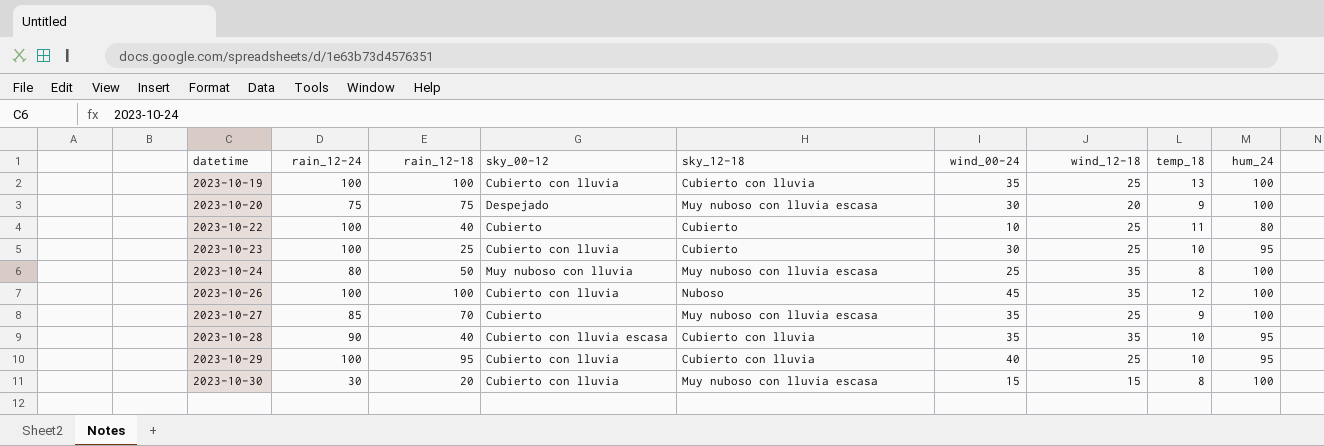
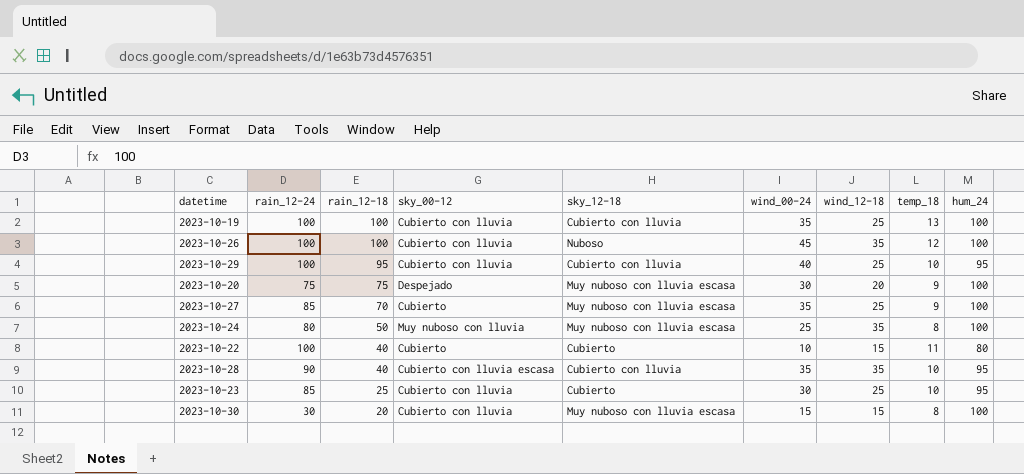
row order: datetime ascending -> rain_12-18 descending
2023-10-22 | wind_12-18: 25 -> 15
2023-10-23 | rain_12-24: 100 -> 85

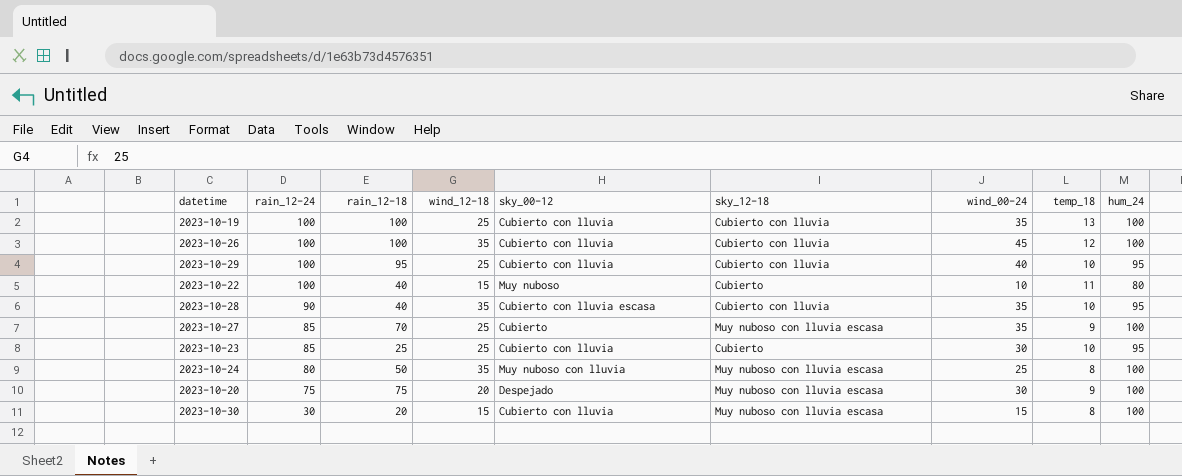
row order: rain_12-18 descending -> rain_12-24 descending
column wind_12-18 | position: 7 -> 4
2023-10-26 | sky_12-18: Nuboso -> Cubierto con lluvia
2023-10-22 | sky_00-12: Cubierto -> Muy nuboso

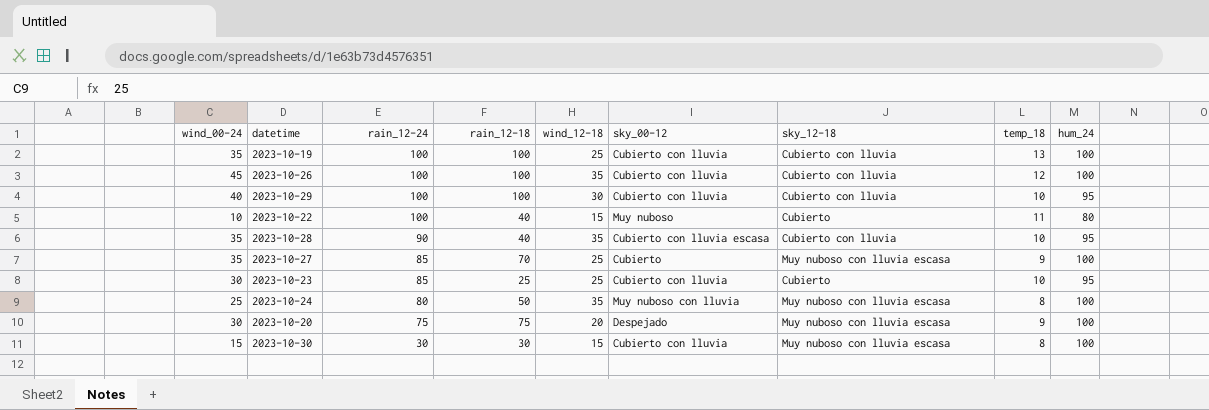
column wind_00-24 | position: 7 -> 1
2023-10-29 | rain_12-18: 95 -> 100
2023-10-29 | wind_12-18: 25 -> 30
2023-10-30 | rain_12-18: 20 -> 30

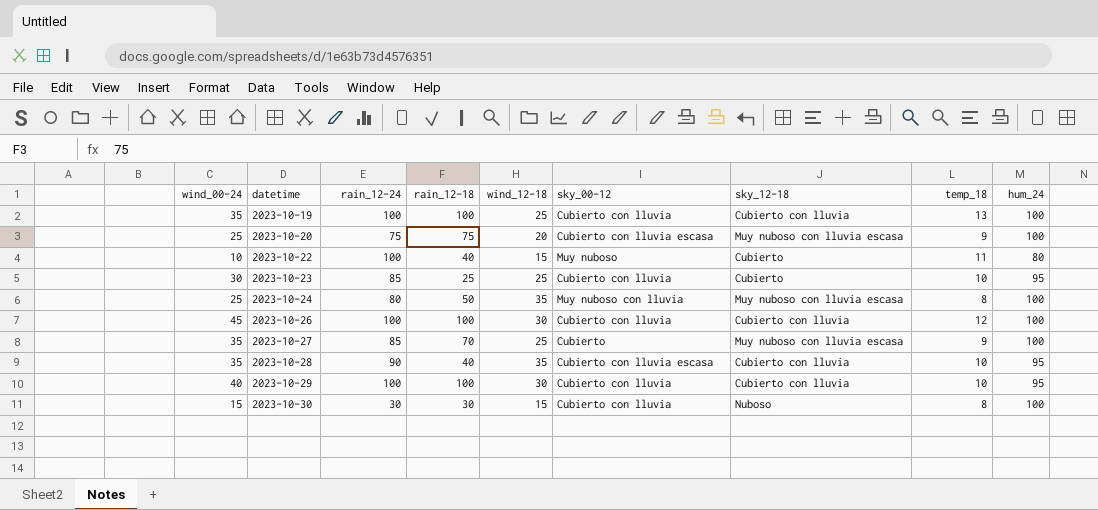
row order: rain_12-24 descending -> datetime ascending
2023-10-20 | wind_00-24: 30 -> 25
2023-10-20 | sky_00-12: Despejado -> Cubierto con lluvia escasa
2023-10-26 | wind_12-18: 35 -> 30
2023-10-30 | sky_12-18: Muy nuboso con lluvia escasa -> Nuboso

